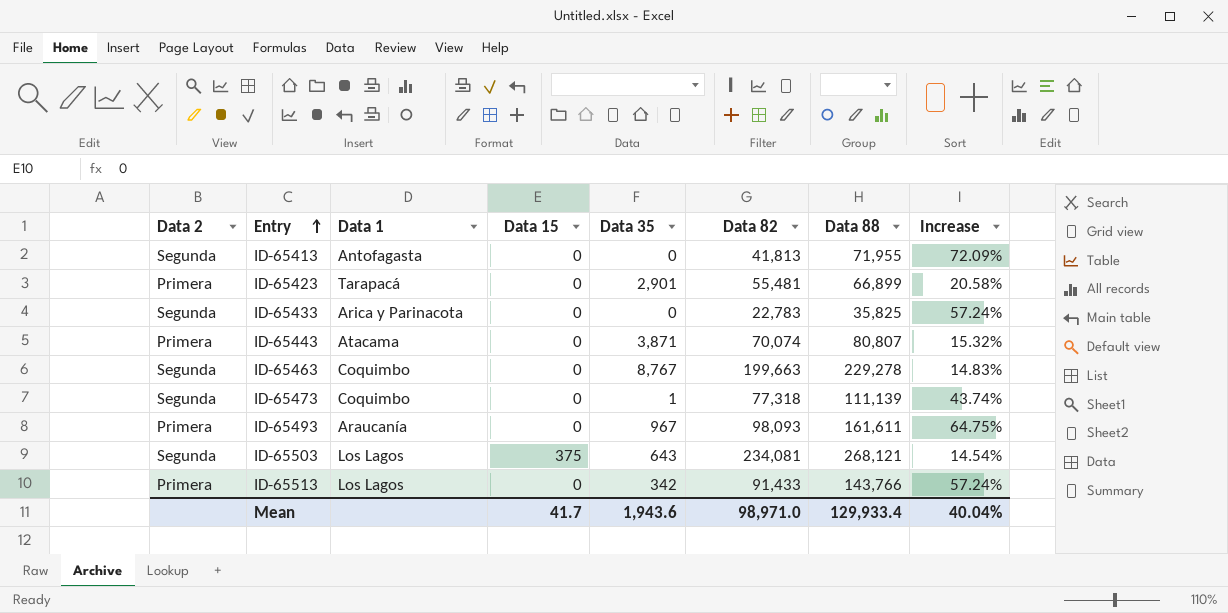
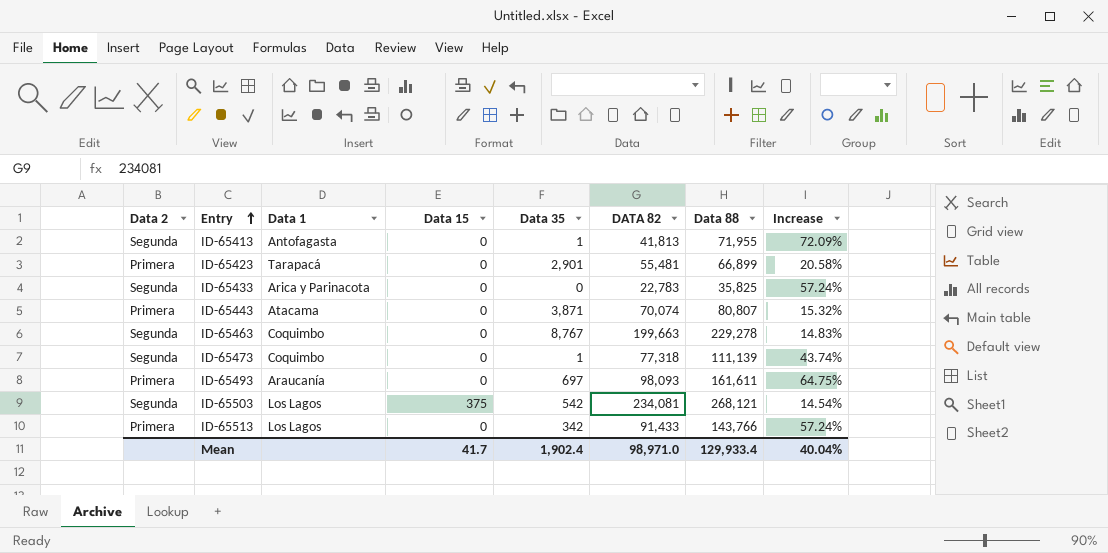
column name: Data 82 -> DATA 82
ID-65413 | Data 35: 0 -> 1
ID-65493 | Data 35: 967 -> 697
ID-65503 | Data 35: 643 -> 542
Mean | Data 35: 1,943.6 -> 1,902.4

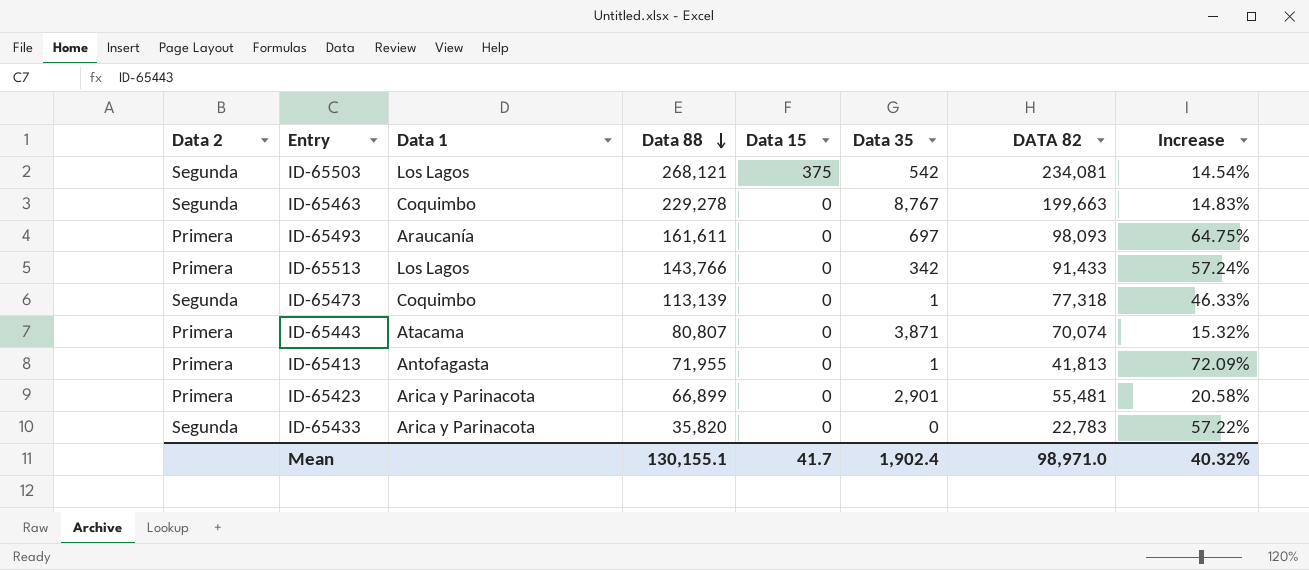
row order: Entry ascending -> Data 88 descending
column Data 88 | position: 7 -> 4
ID-65473 | Data 88: 111,139 -> 113,139
ID-65473 | Increase: 43.74% -> 46.33%
ID-65413 | Data 2: Segunda -> Primera
ID-65423 | Data 1: Tarapacá -> Arica y Parinacota
ID-65433 | Data 88: 35,825 -> 35,820
ID-65433 | Increase: 57.24% -> 57.22%
Mean | Data 88: 129,933.4 -> 130,155.1
Mean | Increase: 40.04% -> 40.32%

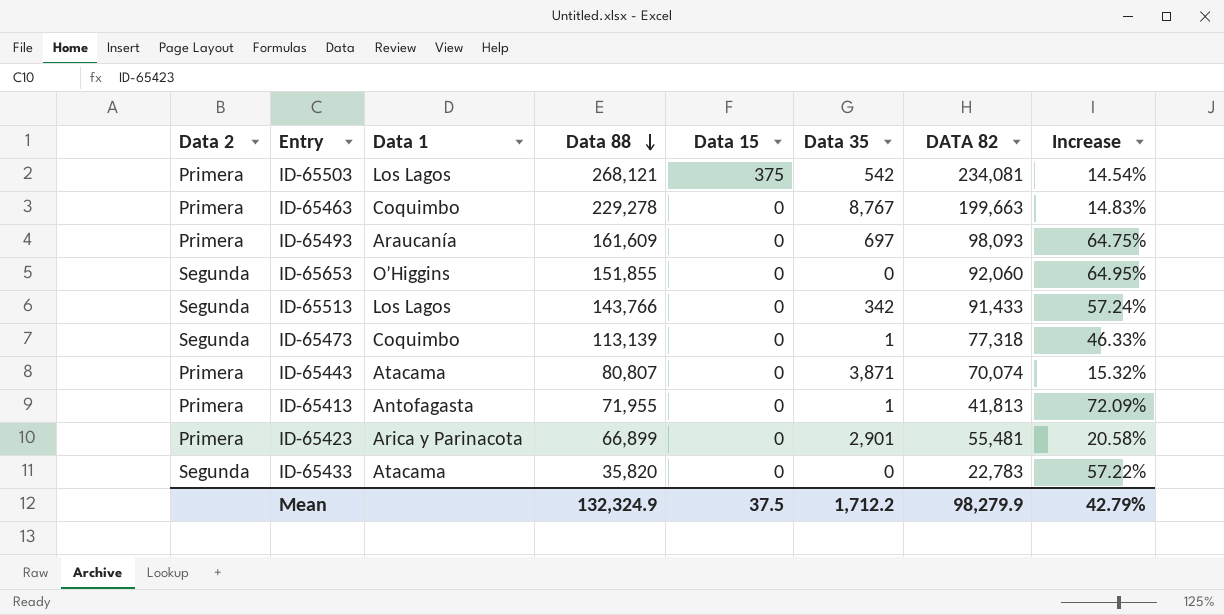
ID-65503 | Data 2: Segunda -> Primera
ID-65463 | Data 2: Segunda -> Primera
ID-65493 | Data 88: 161,611 -> 161,609
row ID-65653: none -> Segunda | O’Higgins | 151,855 | 0 | 0 | 92,060 | 64.95%
ID-65513 | Data 2: Primera -> Segunda
ID-65433 | Data 1: Arica y Parinacota -> Atacama
Mean | Data 88: 130,155.1 -> 132,324.9
Mean | Data 15: 41.7 -> 37.5
Mean | Data 35: 1,902.4 -> 1,712.2
Mean | DATA 82: 98,971.0 -> 98,279.9
Mean | Increase: 40.32% -> 42.79%

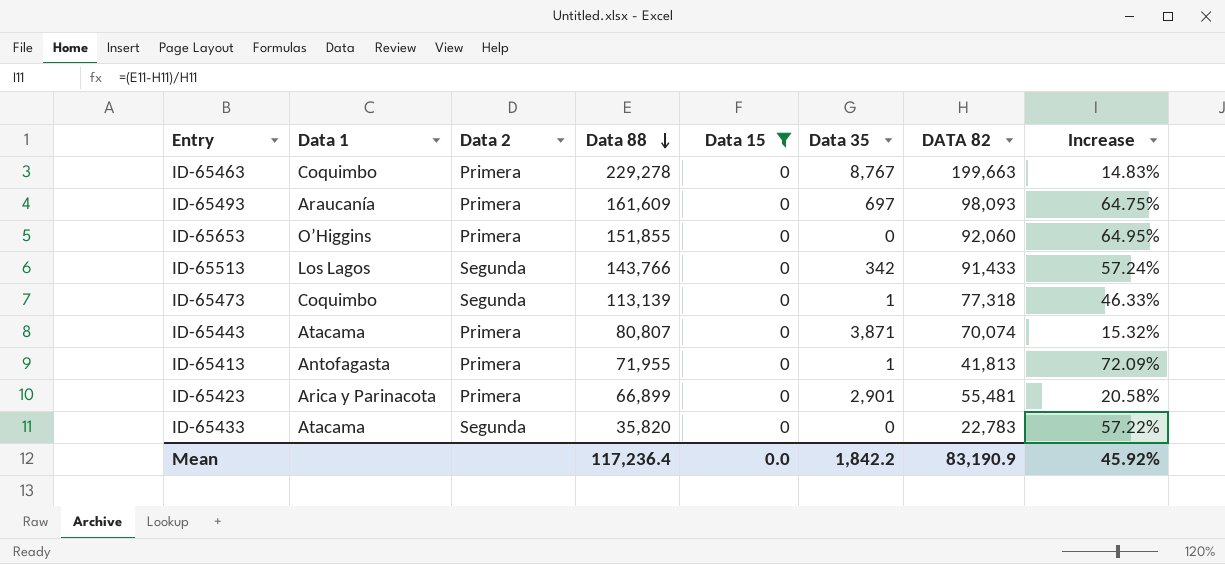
filter: none -> Data 15 = 0
column Data 2 | position: 1 -> 3
ID-65653 | Data 2: Segunda -> Primera
Mean | Data 88: 132,324.9 -> 117,236.4
Mean | Data 15: 37.5 -> 0.0
Mean | Data 35: 1,712.2 -> 1,842.2
Mean | DATA 82: 98,279.9 -> 83,190.9
Mean | Increase: 42.79% -> 45.92%

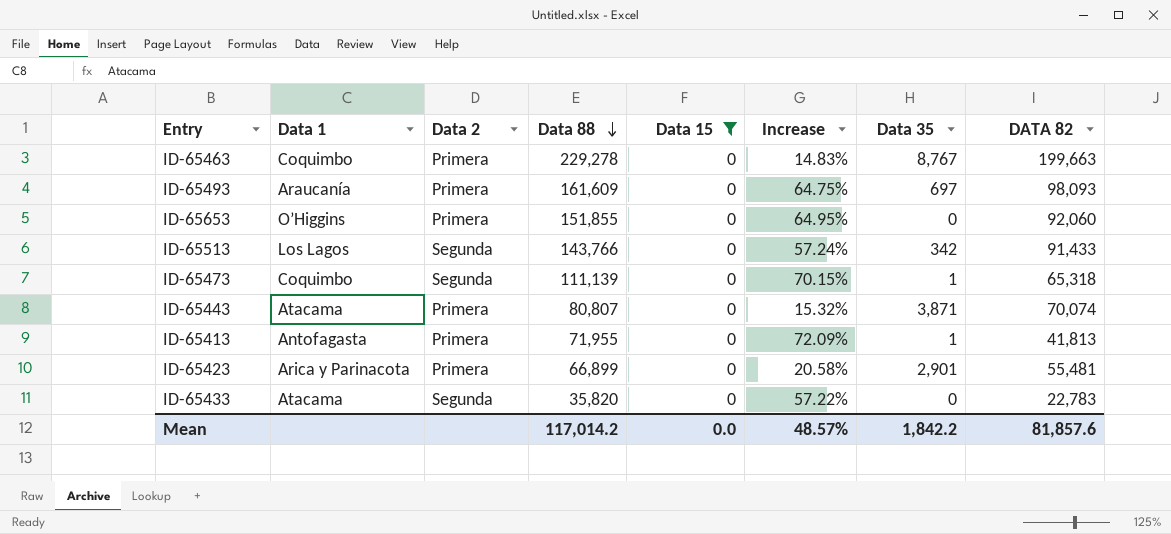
column Increase | position: 8 -> 6
ID-65473 | Data 88: 113,139 -> 111,139
ID-65473 | Increase: 46.33% -> 70.15%
ID-65473 | DATA 82: 77,318 -> 65,318
Mean | Data 88: 117,236.4 -> 117,014.2
Mean | Increase: 45.92% -> 48.57%
Mean | DATA 82: 83,190.9 -> 81,857.6

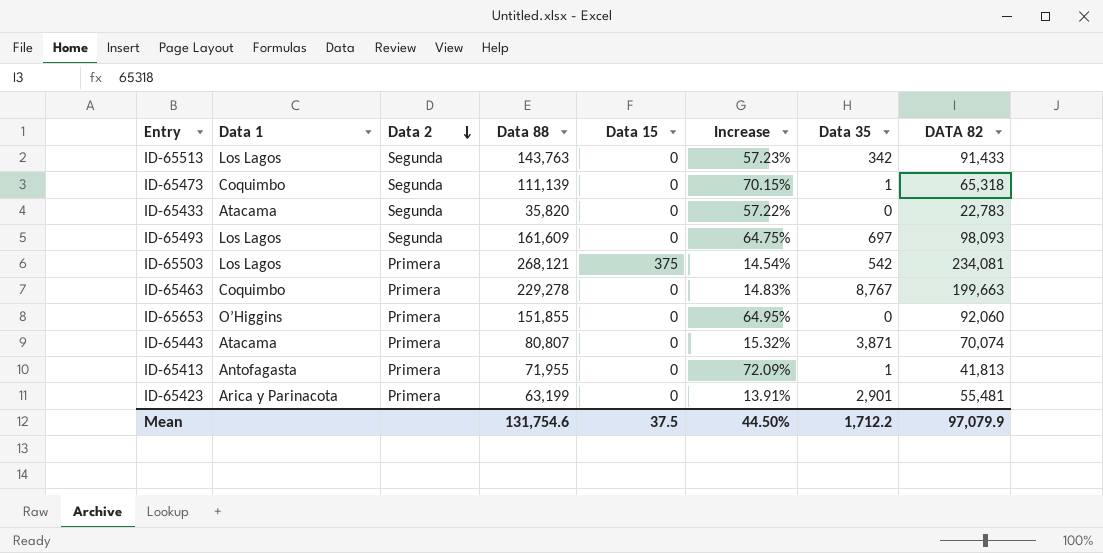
filter: Data 15 = 0 -> none
row order: Data 88 descending -> Data 2 descending
ID-65513 | Data 88: 143,766 -> 143,763
ID-65513 | Increase: 57.24% -> 57.23%
ID-65493 | Data 1: Araucanía -> Los Lagos
ID-65493 | Data 2: Primera -> Segunda
ID-65423 | Data 88: 66,899 -> 63,199
ID-65423 | Increase: 20.58% -> 13.91%
Mean | Data 88: 117,014.2 -> 131,754.6
Mean | Data 15: 0.0 -> 37.5
Mean | Increase: 48.57% -> 44.50%
Mean | Data 35: 1,842.2 -> 1,712.2
Mean | DATA 82: 81,857.6 -> 97,079.9

